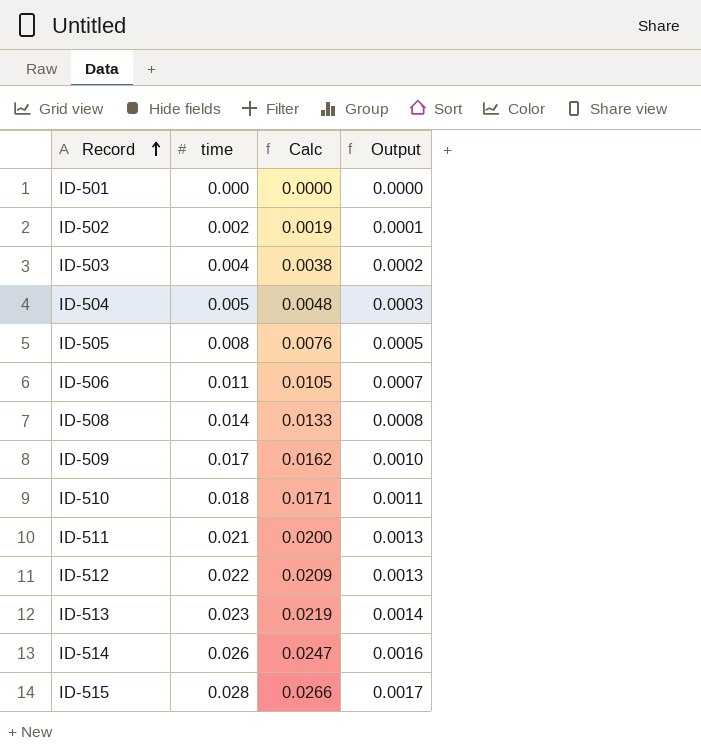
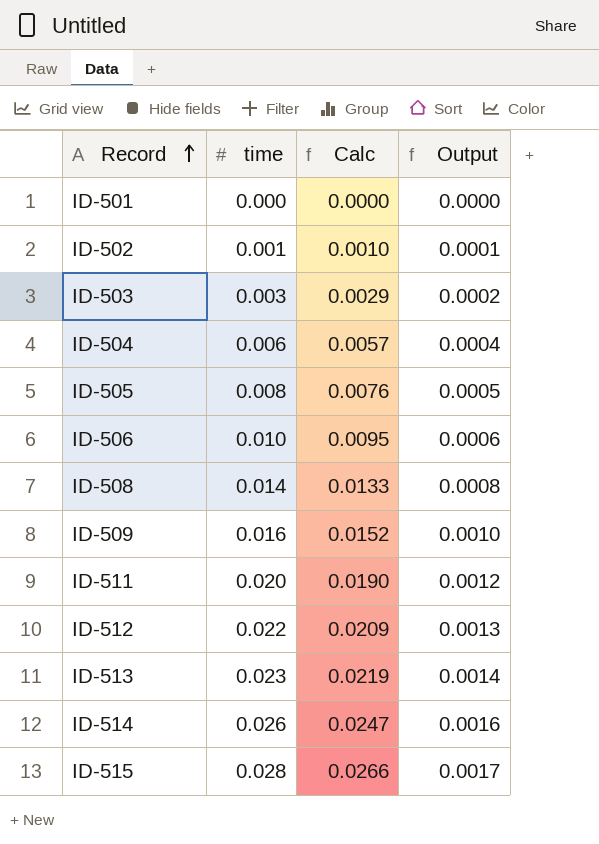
row ID-510: 0.018 | 0.0171 | 0.0011 -> none
ID-502 | time: 0.002 -> 0.001
ID-502 | Calc: 0.0019 -> 0.0010
ID-503 | time: 0.004 -> 0.003
ID-503 | Calc: 0.0038 -> 0.0029
ID-504 | time: 0.005 -> 0.006
ID-504 | Calc: 0.0048 -> 0.0057
ID-504 | Output: 0.0003 -> 0.0004
ID-506 | time: 0.011 -> 0.010
ID-506 | Calc: 0.0105 -> 0.0095
ID-506 | Output: 0.0007 -> 0.0006
ID-509 | time: 0.017 -> 0.016
ID-509 | Calc: 0.0162 -> 0.0152
ID-511 | time: 0.021 -> 0.020
ID-511 | Calc: 0.0200 -> 0.0190
ID-511 | Output: 0.0013 -> 0.0012

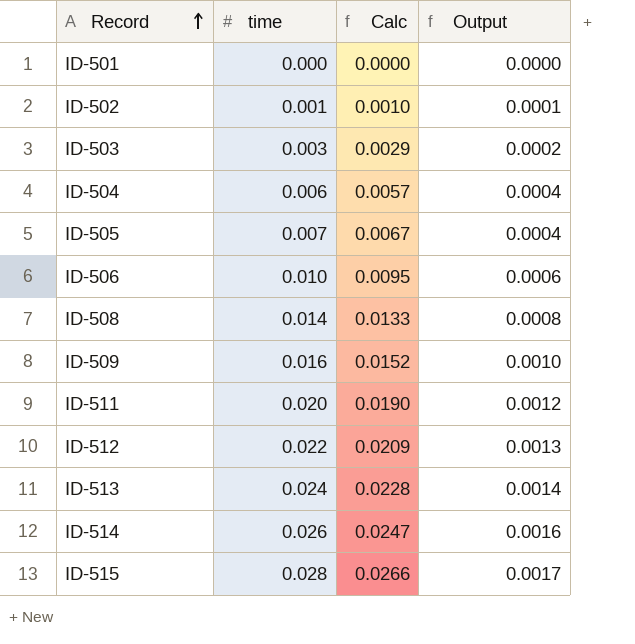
ID-505 | time: 0.008 -> 0.007
ID-505 | Calc: 0.0076 -> 0.0067
ID-505 | Output: 0.0005 -> 0.0004
ID-513 | time: 0.023 -> 0.024
ID-513 | Calc: 0.0219 -> 0.0228

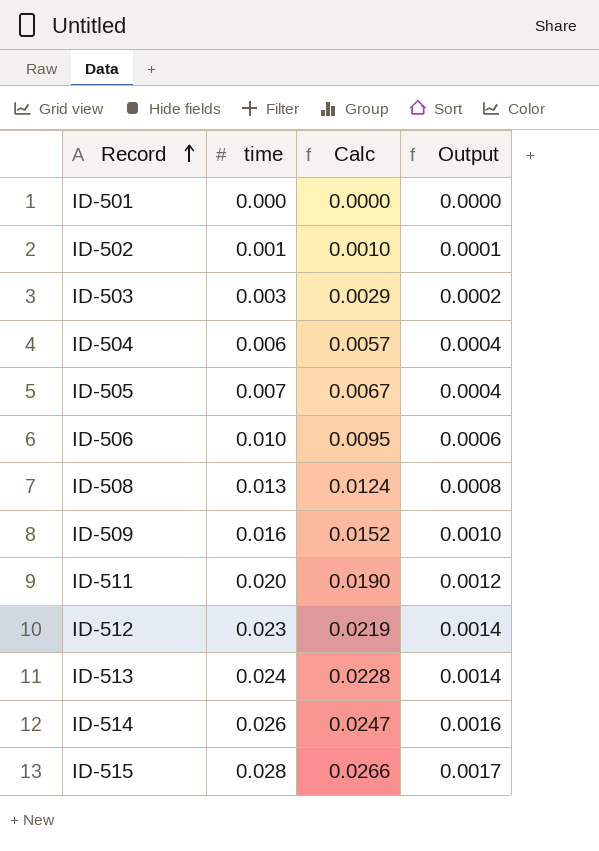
ID-508 | time: 0.014 -> 0.013
ID-508 | Calc: 0.0133 -> 0.0124
ID-512 | time: 0.022 -> 0.023
ID-512 | Calc: 0.0209 -> 0.0219
ID-512 | Output: 0.0013 -> 0.0014

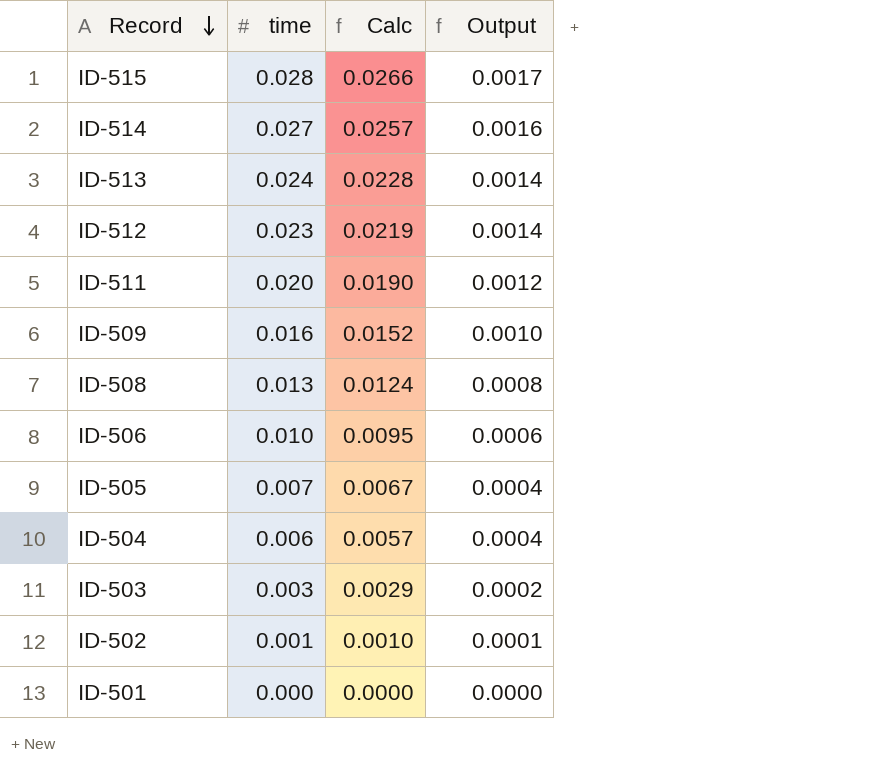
row order: Record ascending -> Record descending
ID-514 | time: 0.026 -> 0.027
ID-514 | Calc: 0.0247 -> 0.0257

